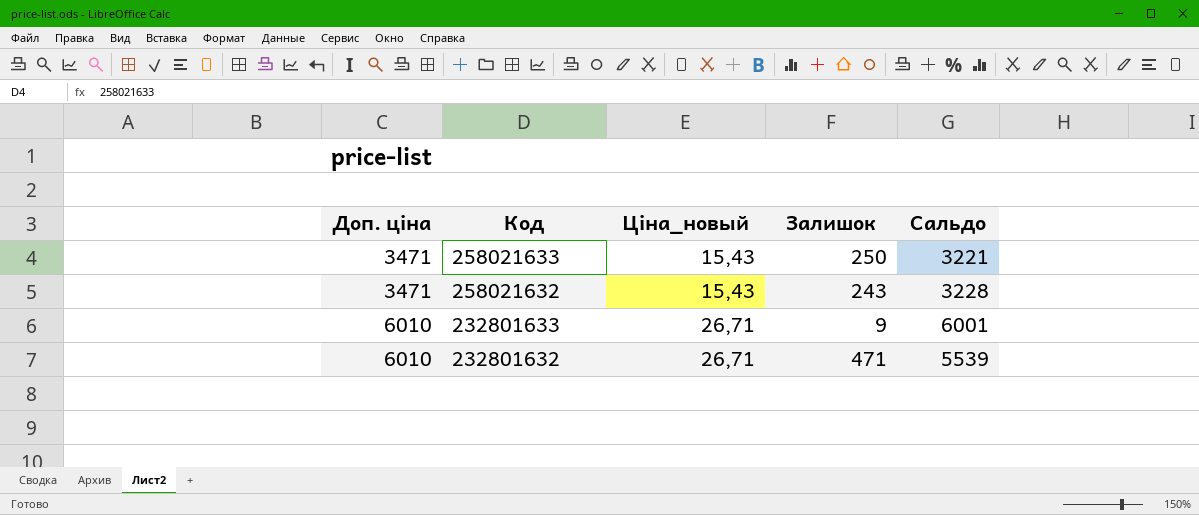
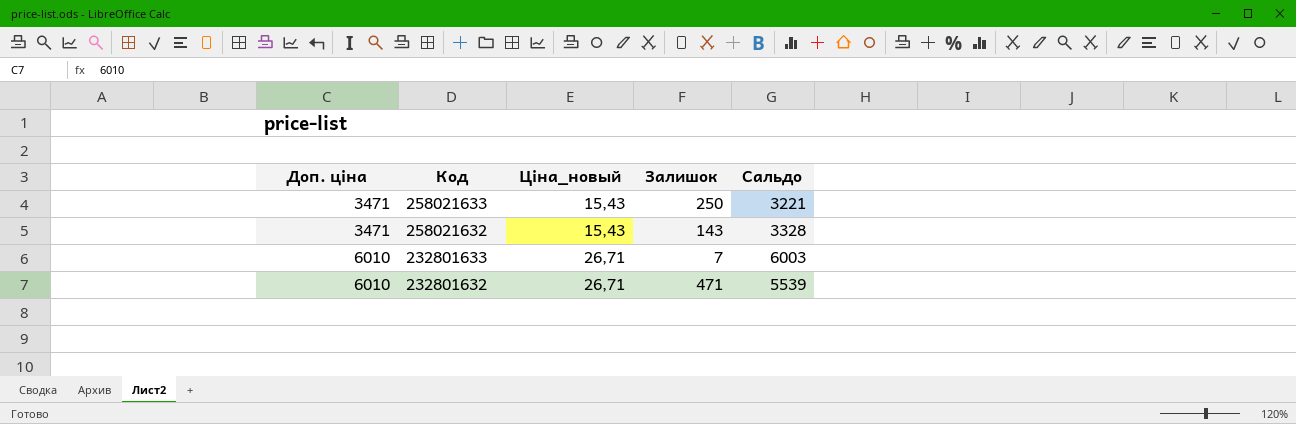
258021632 | Залишок: 243 -> 143
258021632 | Сальдо: 3228 -> 3328
232801633 | Залишок: 9 -> 7
232801633 | Сальдо: 6001 -> 6003

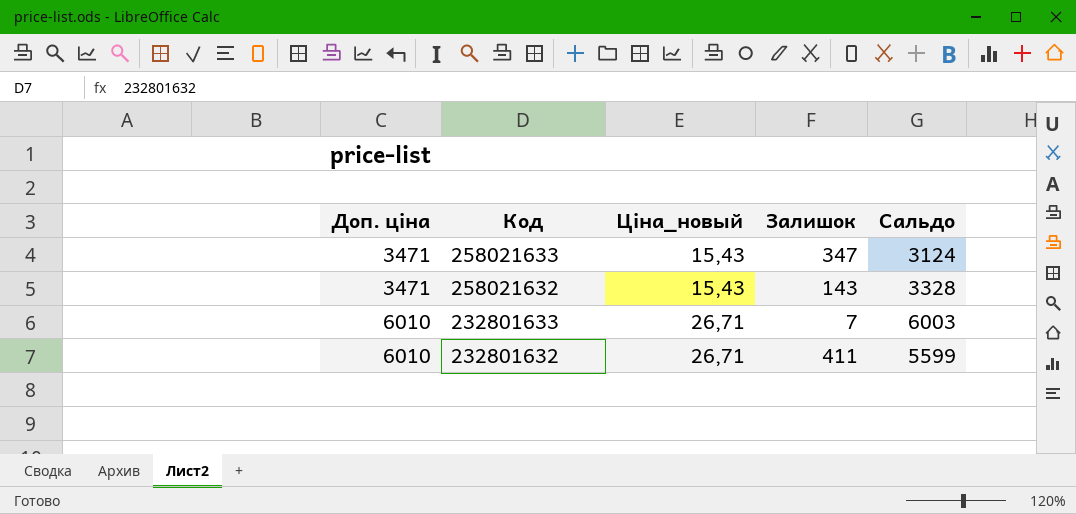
258021633 | Залишок: 250 -> 347
258021633 | Сальдо: 3221 -> 3124
232801632 | Залишок: 471 -> 411
232801632 | Сальдо: 5539 -> 5599

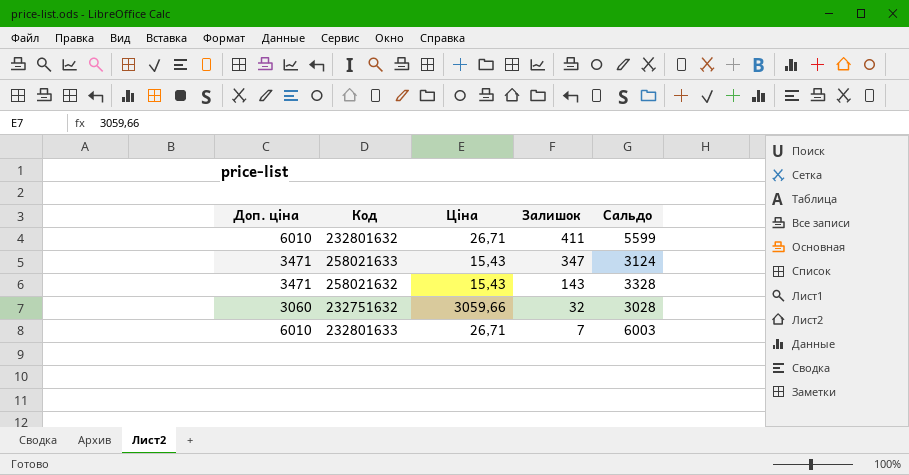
row order: Доп. ціна ascending -> Залишок descending
column name: Ціна_новый -> Ціна
row 232751632: none -> 3060 | 3059,66 | 32 | 3028

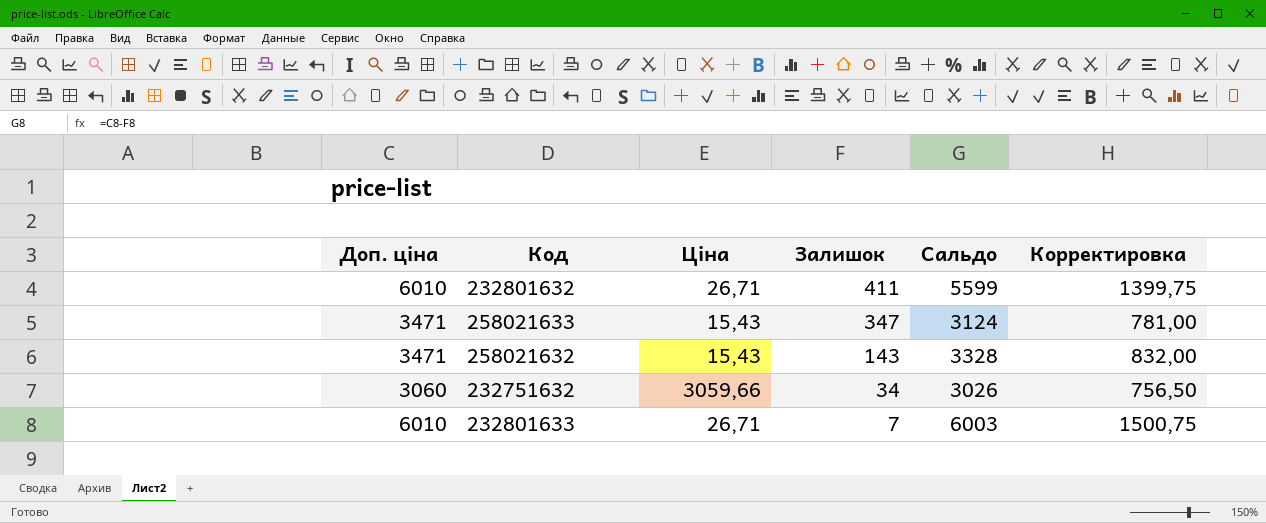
column Корректировка | formula: none -> [Сальдо] * 0,25
232751632 | Залишок: 32 -> 34
232751632 | Сальдо: 3028 -> 3026

